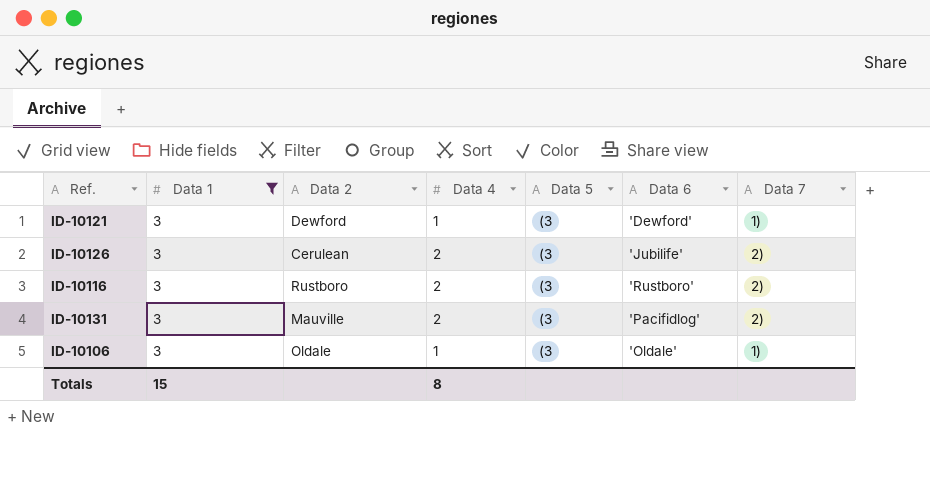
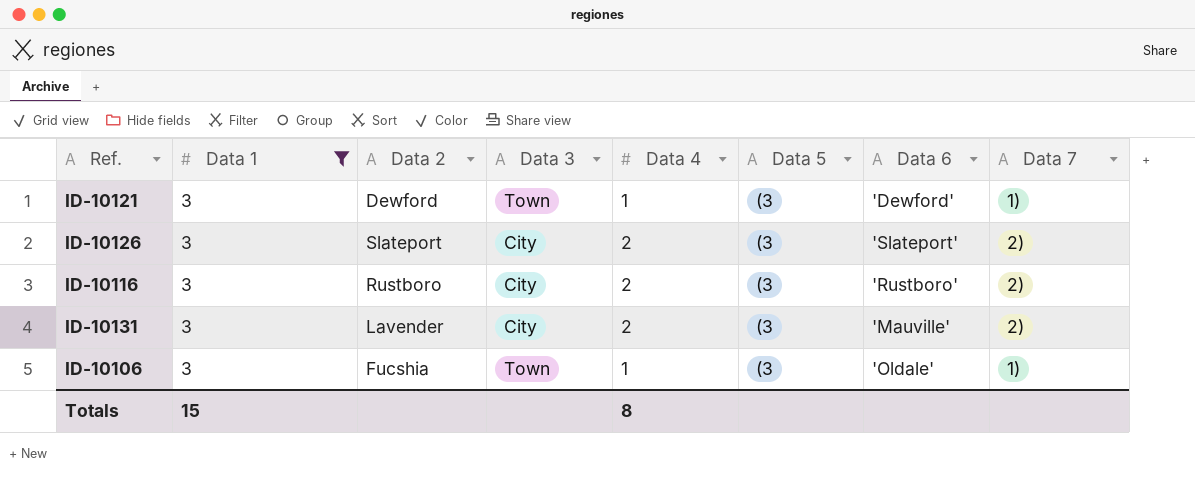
column Data 3 | position: none -> 4
ID-10126 | Data 2: Cerulean -> Slateport
ID-10126 | Data 6: 'Jubilife' -> 'Slateport'
ID-10131 | Data 2: Mauville -> Lavender
ID-10131 | Data 6: 'Pacifidlog' -> 'Mauville'
ID-10106 | Data 2: Oldale -> Fucshia

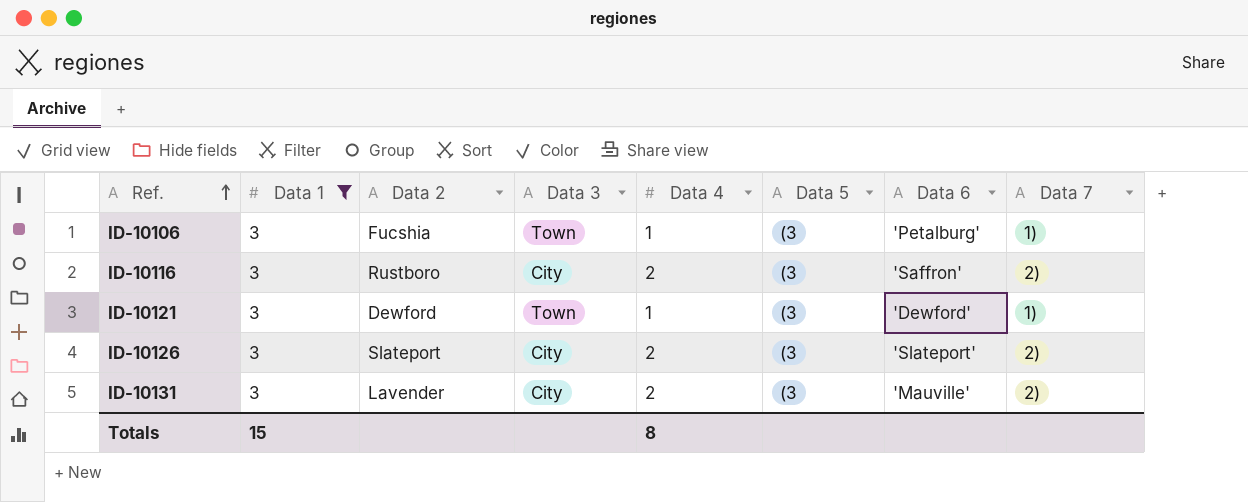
row order: none -> Ref. ascending
ID-10106 | Data 6: 'Oldale' -> 'Petalburg'
ID-10116 | Data 6: 'Rustboro' -> 'Saffron'

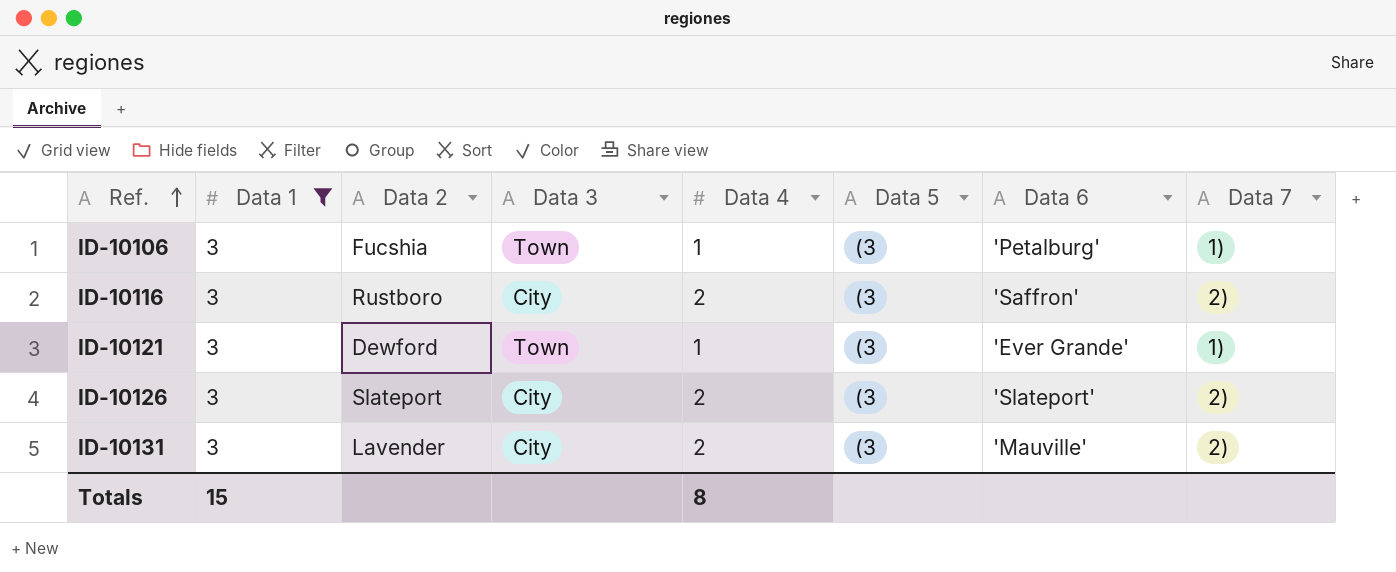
ID-10121 | Data 6: 'Dewford' -> 'Ever Grande'

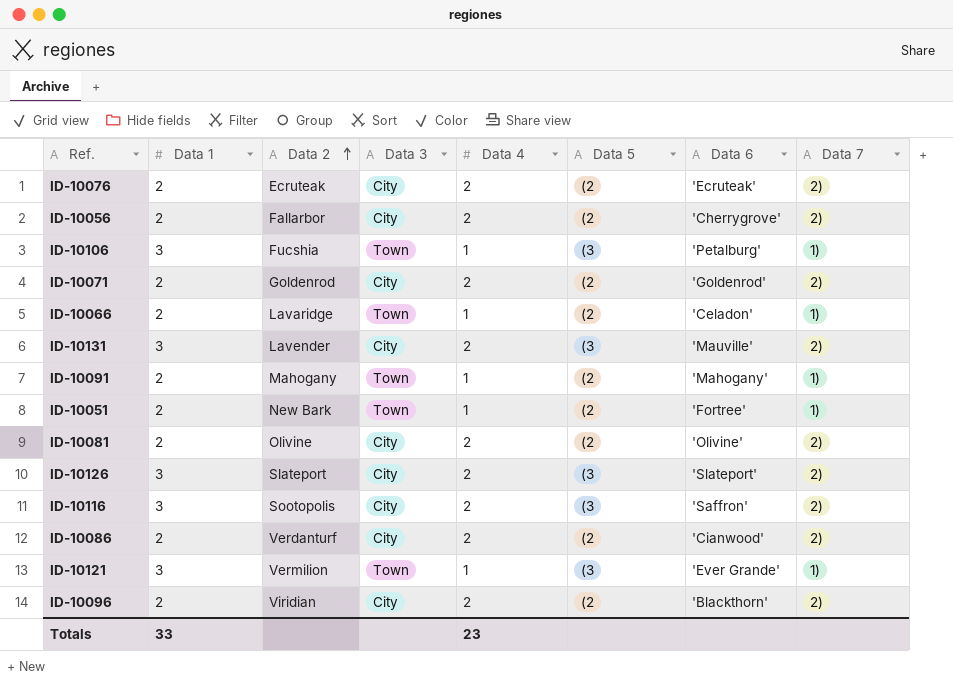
filter: Data 1 = 3 -> none
row order: Ref. ascending -> Data 2 ascending
ID-10116 | Data 2: Rustboro -> Sootopolis
ID-10121 | Data 2: Dewford -> Vermilion
Totals | Data 1: 15 -> 33
Totals | Data 4: 8 -> 23

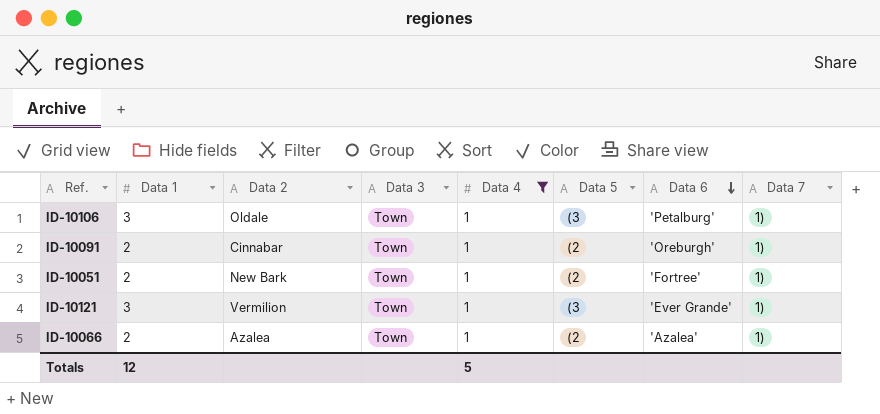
filter: none -> Data 4 = 1
row order: Data 2 ascending -> Data 6 descending
ID-10106 | Data 2: Fucshia -> Oldale
ID-10091 | Data 2: Mahogany -> Cinnabar
ID-10091 | Data 6: 'Mahogany' -> 'Oreburgh'
ID-10066 | Data 2: Lavaridge -> Azalea
ID-10066 | Data 6: 'Celadon' -> 'Azalea'
Totals | Data 1: 33 -> 12
Totals | Data 4: 23 -> 5

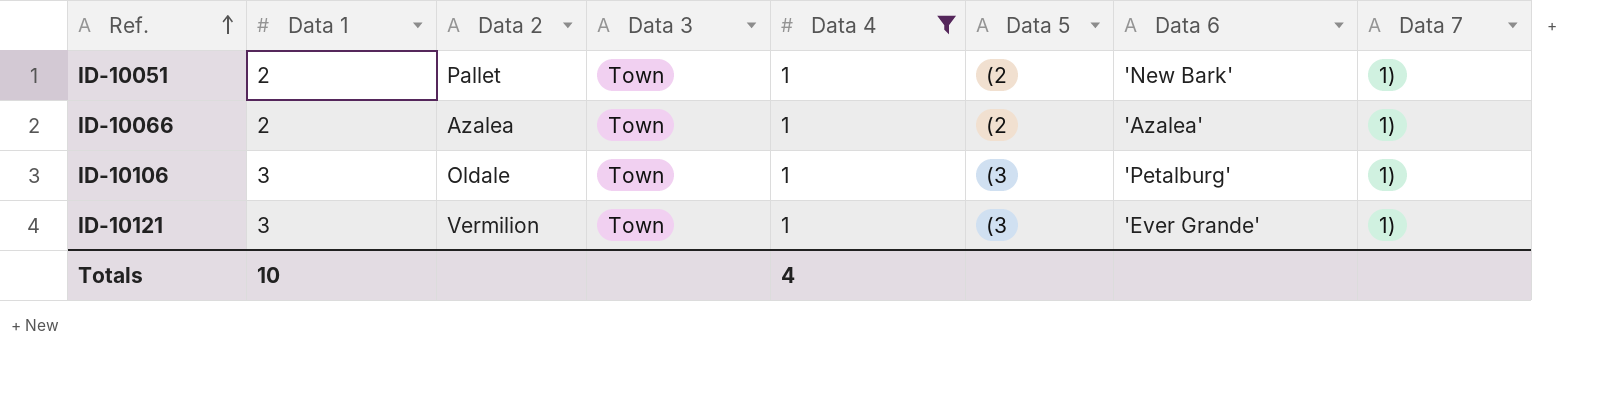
row order: Data 6 descending -> Ref. ascending
row ID-10091: 2 | Cinnabar | Town | 1 | (2 | 'Oreburgh' | 1) -> none
ID-10051 | Data 2: New Bark -> Pallet
ID-10051 | Data 6: 'Fortree' -> 'New Bark'
Totals | Data 1: 12 -> 10
Totals | Data 4: 5 -> 4

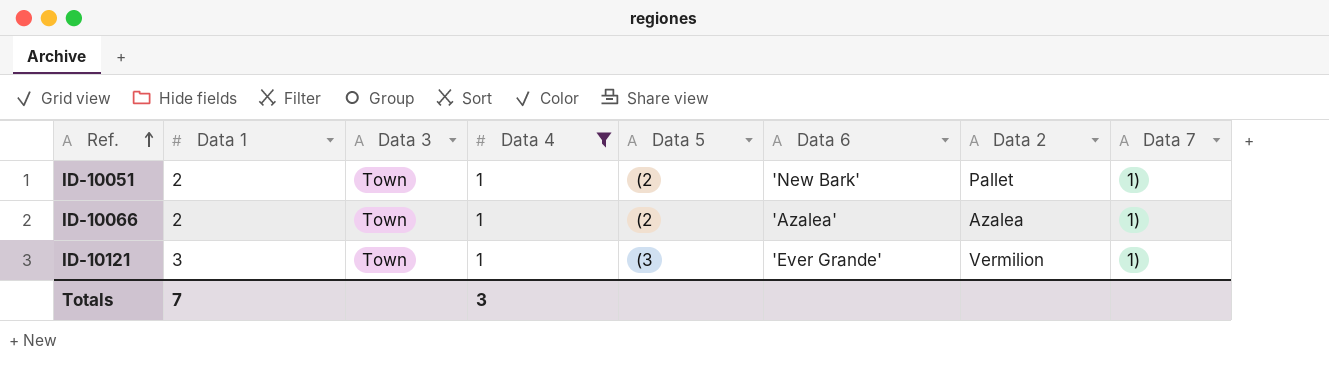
column Data 2 | position: 3 -> 7
row ID-10106: 3 | Oldale | Town | 1 | (3 | 'Petalburg' | 1) -> none
Totals | Data 1: 10 -> 7
Totals | Data 4: 4 -> 3

